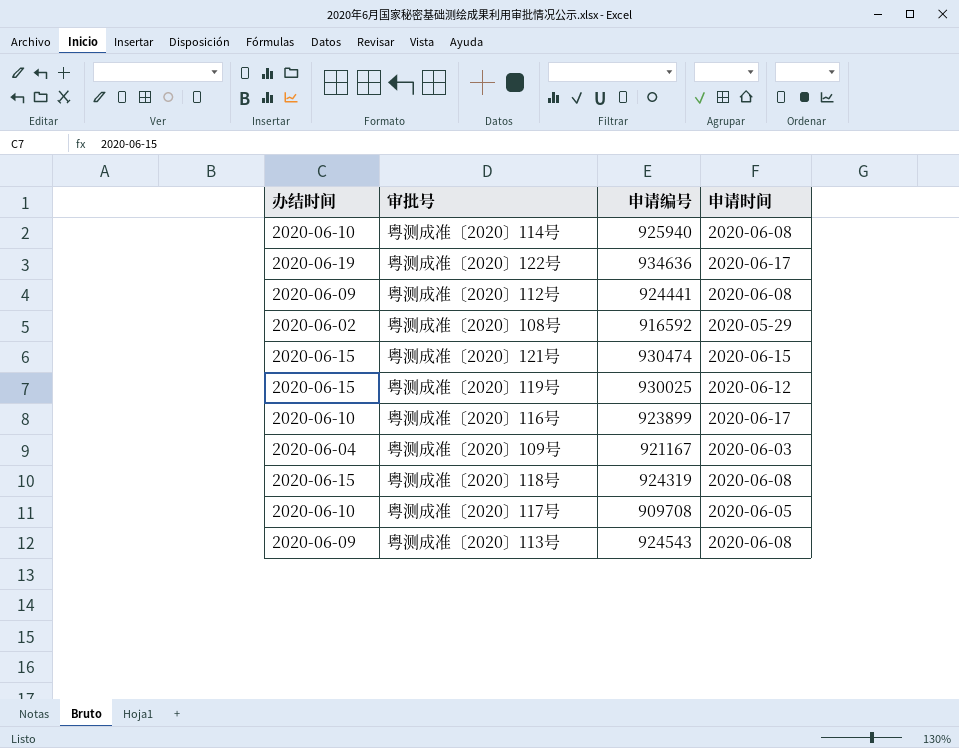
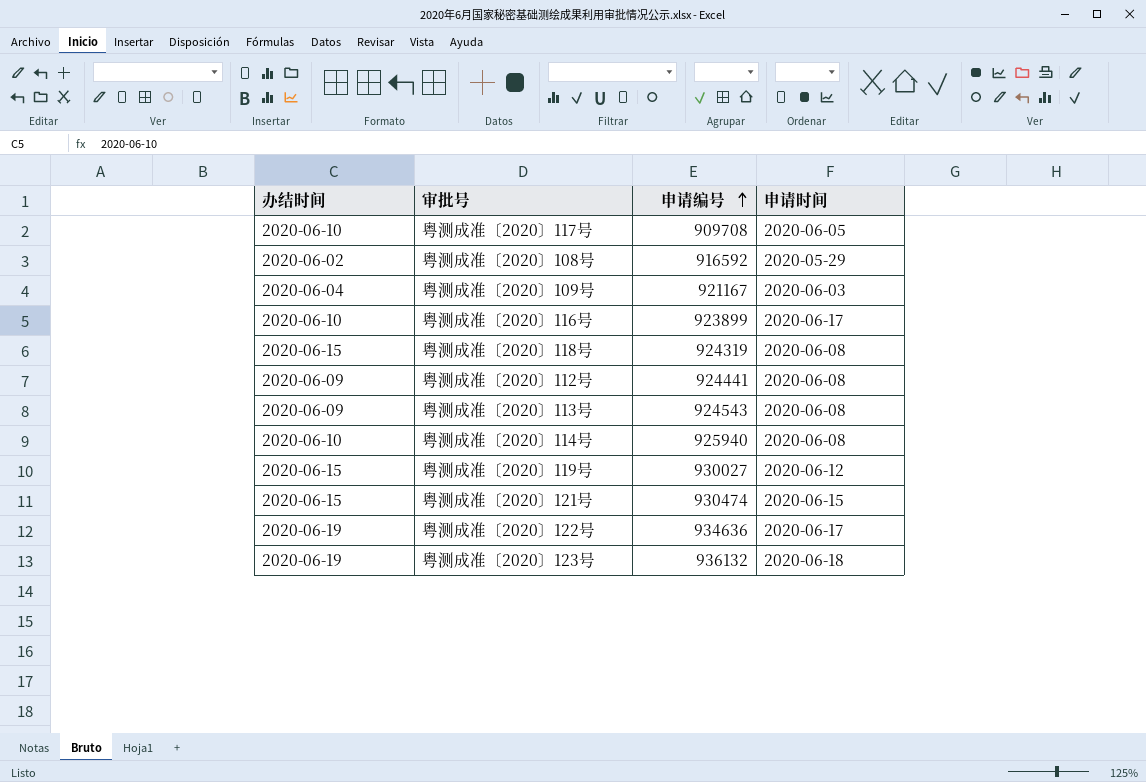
row order: none -> 申请编号 ascending
粤测成准〔2020〕119号 | 申请编号: 930025 -> 930027
row 粤测成准〔2020〕123号: none -> 2020-06-19 | 936132 | 2020-06-18

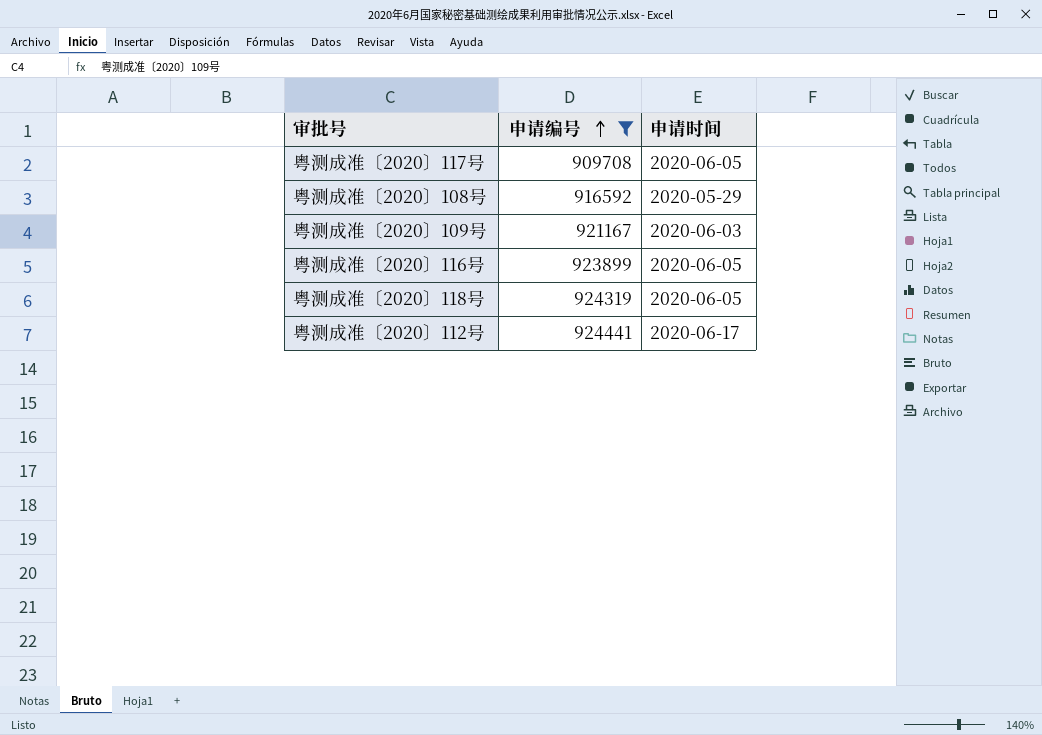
filter: none -> 申请编号 <= 924441
column 办结时间 | position: 1 -> none
粤测成准〔2020〕116号 | 申请时间: 2020-06-17 -> 2020-06-05
粤测成准〔2020〕118号 | 申请时间: 2020-06-08 -> 2020-06-05
粤测成准〔2020〕112号 | 申请时间: 2020-06-08 -> 2020-06-17

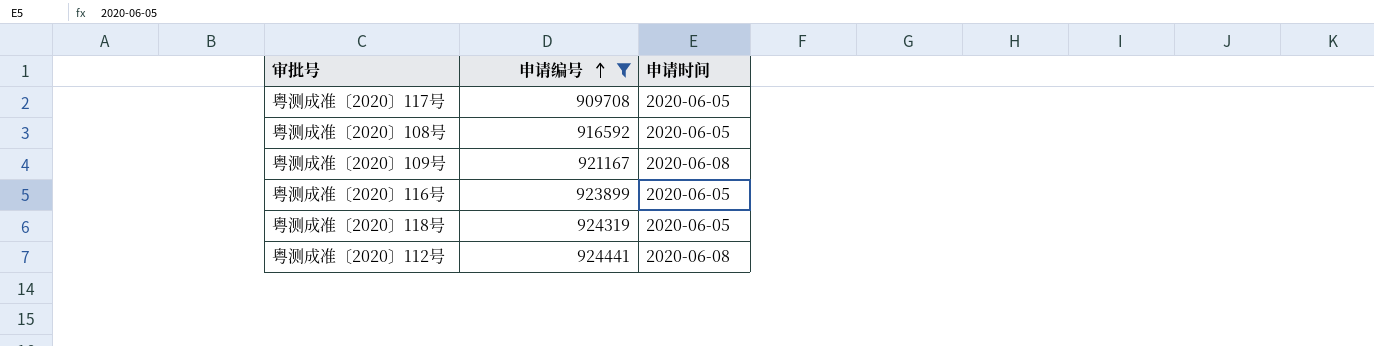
粤测成准〔2020〕108号 | 申请时间: 2020-05-29 -> 2020-06-05
粤测成准〔2020〕109号 | 申请时间: 2020-06-03 -> 2020-06-08
粤测成准〔2020〕112号 | 申请时间: 2020-06-17 -> 2020-06-08

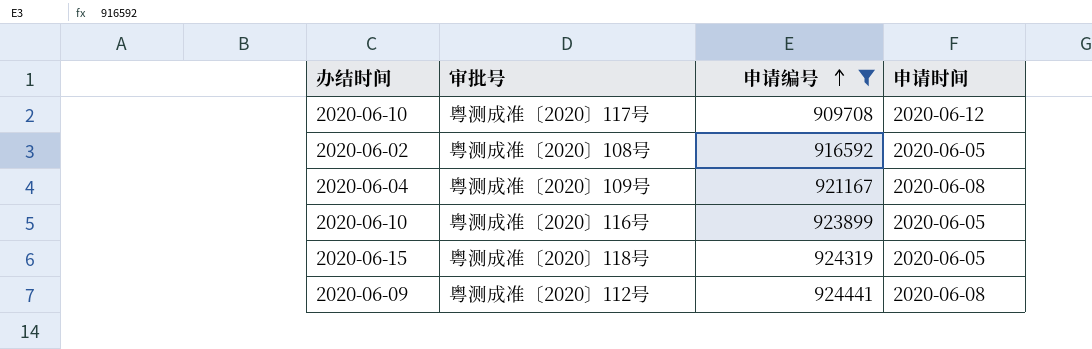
column 办结时间 | position: none -> 1
粤测成准〔2020〕117号 | 申请时间: 2020-06-05 -> 2020-06-12

